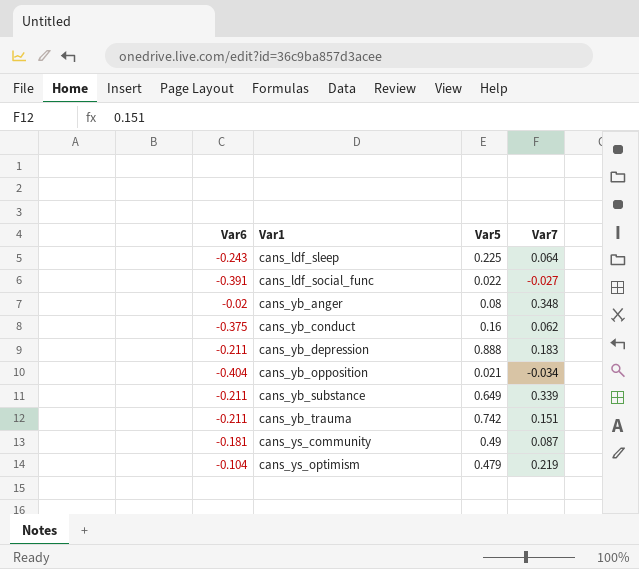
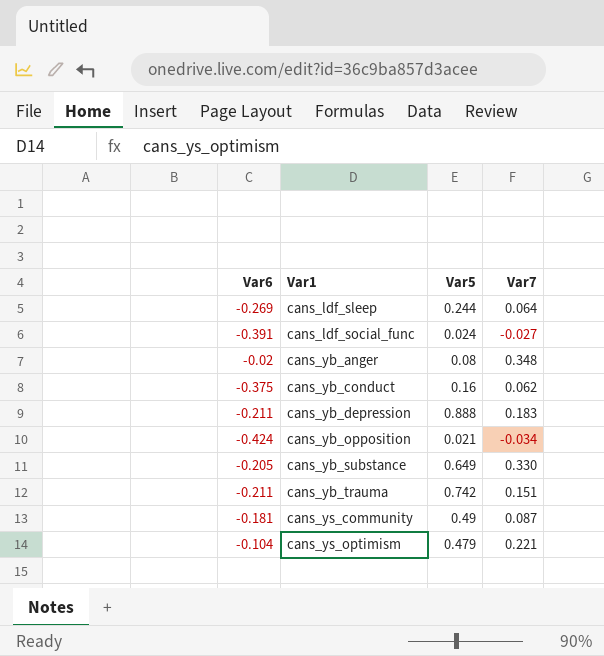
cans_ldf_sleep | Var6: -0.243 -> -0.269
cans_ldf_sleep | Var5: 0.225 -> 0.244
cans_ldf_social_func | Var5: 0.022 -> 0.024
cans_yb_opposition | Var6: -0.404 -> -0.424
cans_yb_substance | Var6: -0.211 -> -0.205
cans_yb_substance | Var7: 0.339 -> 0.330
cans_ys_optimism | Var7: 0.219 -> 0.221

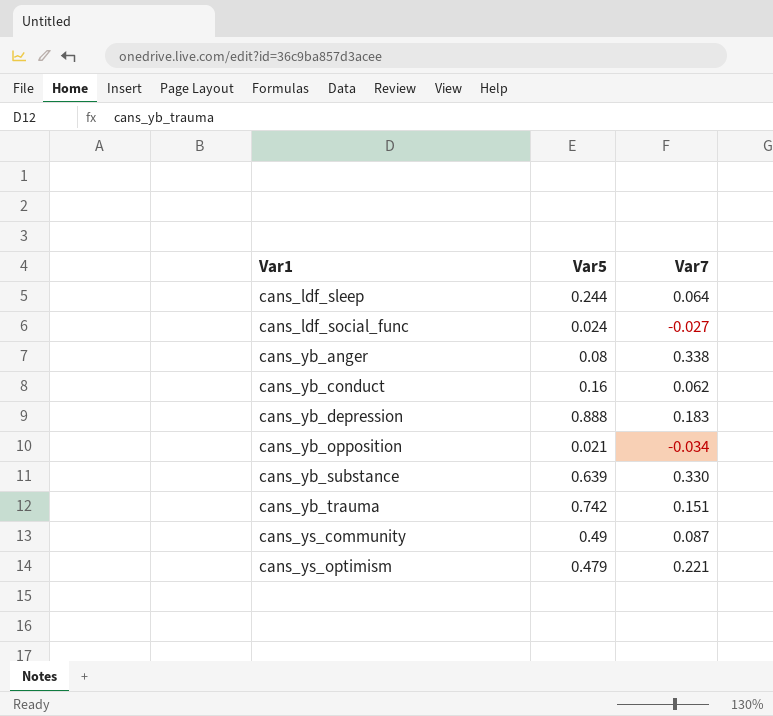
column Var6 | position: 1 -> none
cans_yb_anger | Var7: 0.348 -> 0.338
cans_yb_substance | Var5: 0.649 -> 0.639

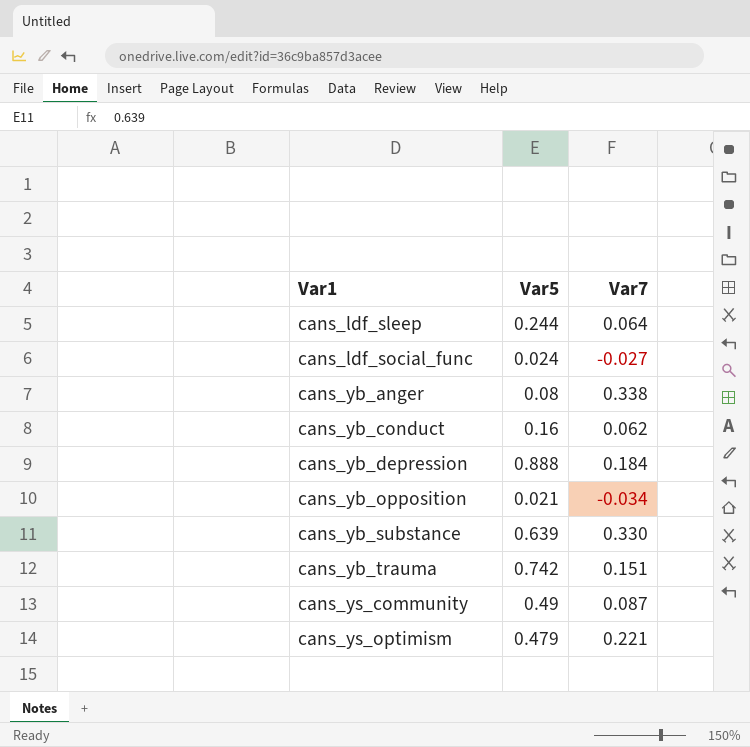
cans_yb_depression | Var7: 0.183 -> 0.184

